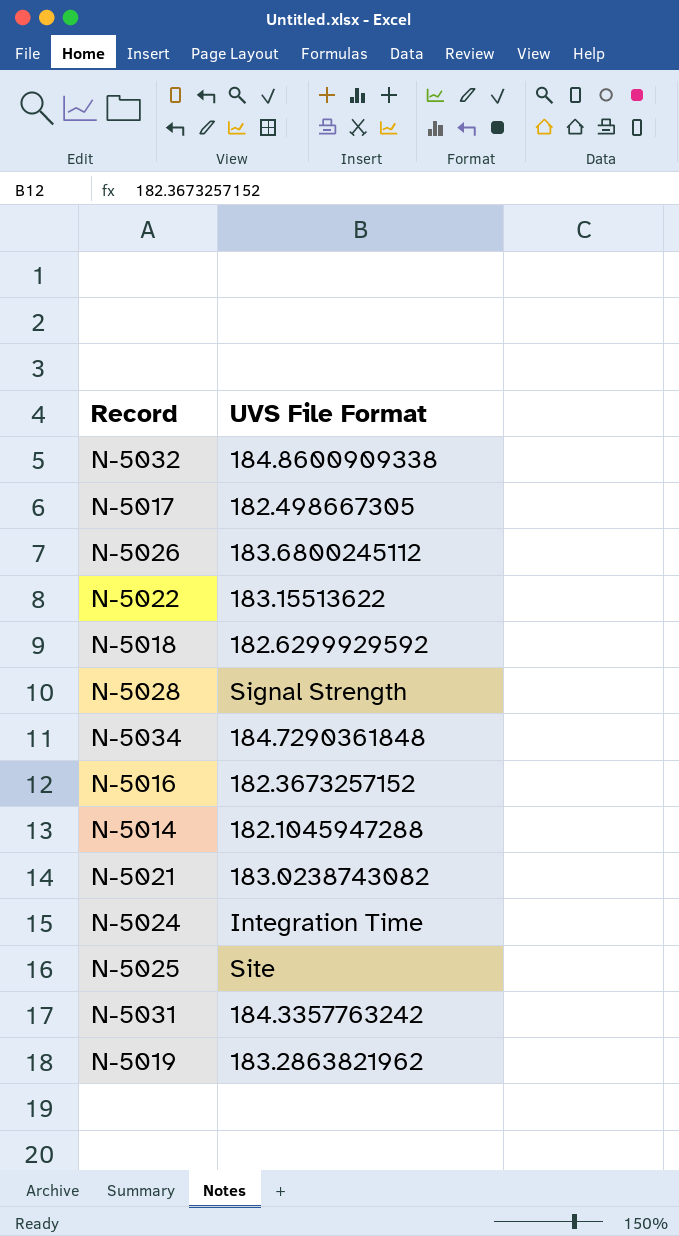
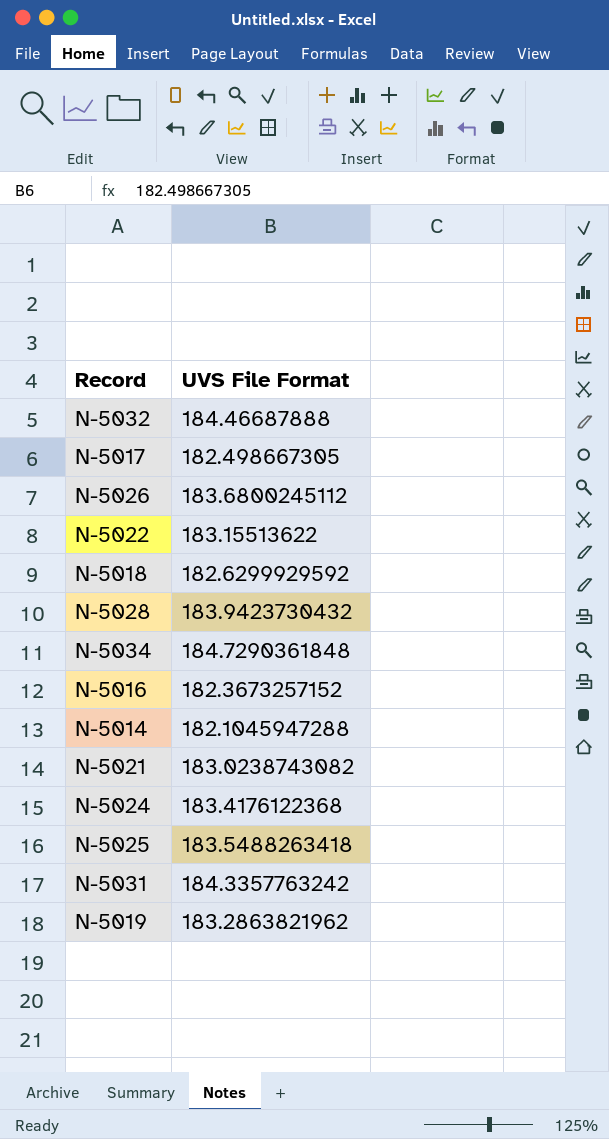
N-5032 | UVS File Format: 184.8600909338 -> 184.46687888
N-5028 | UVS File Format: Signal Strength -> 183.9423730432
N-5024 | UVS File Format: Integration Time -> 183.4176122368
N-5025 | UVS File Format: Site -> 183.5488263418

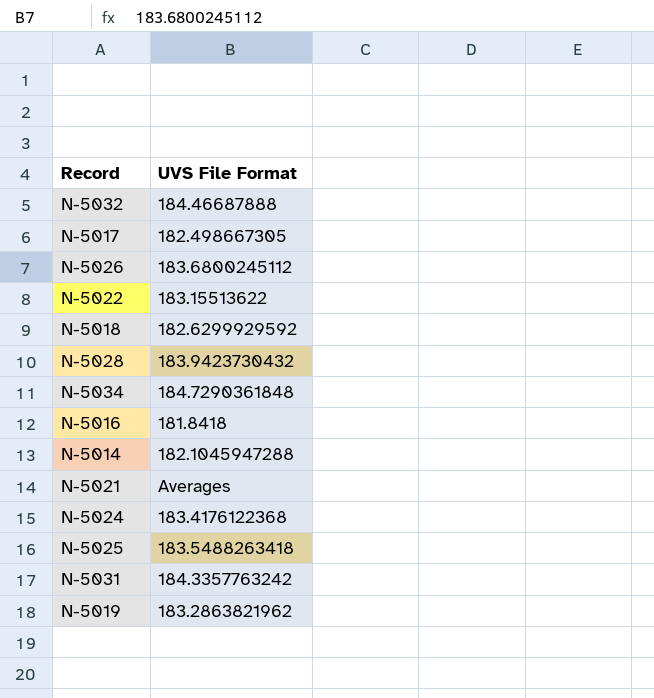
N-5016 | UVS File Format: 182.3673257152 -> 181.8418
N-5021 | UVS File Format: 183.0238743082 -> Averages

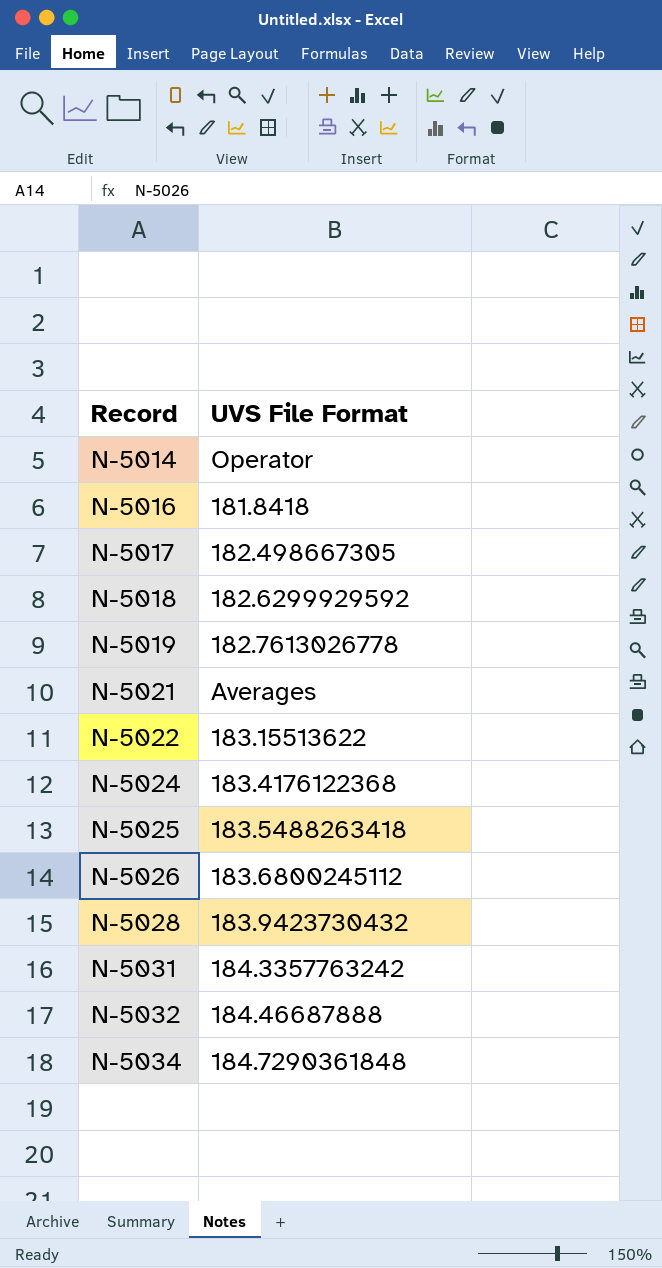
row order: none -> Record ascending
N-5014 | UVS File Format: 182.1045947288 -> Operator
N-5019 | UVS File Format: 183.2863821962 -> 182.7613026778

